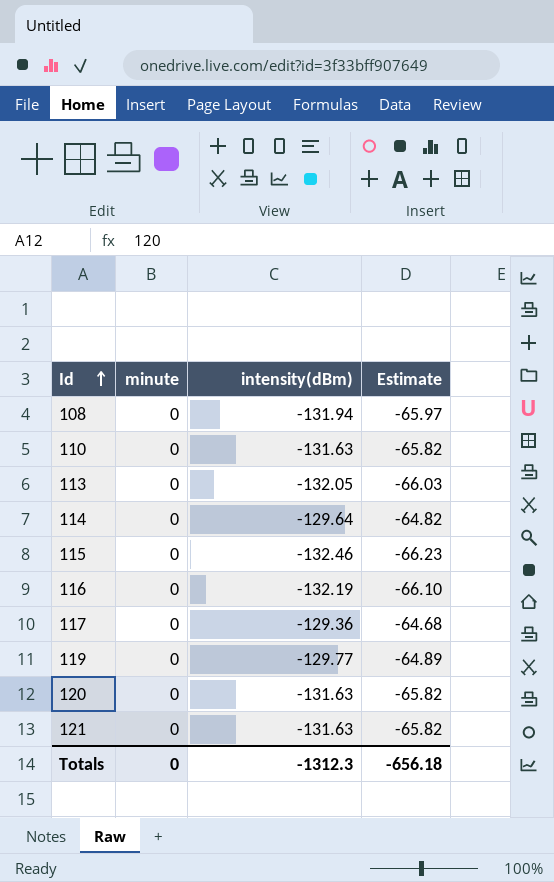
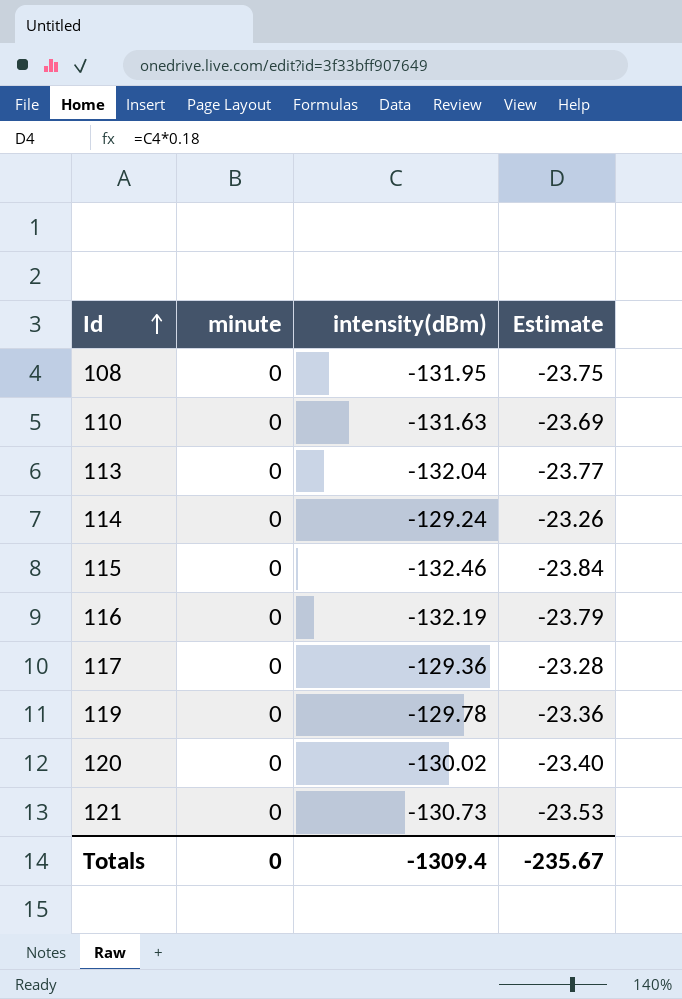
column Estimate | formula: [intensity(dBm)] * 0.5 -> [intensity(dBm)] * 0.18
108 | intensity(dBm): -131.94 -> -131.95
113 | intensity(dBm): -132.05 -> -132.04
114 | intensity(dBm): -129.64 -> -129.24
119 | intensity(dBm): -129.77 -> -129.78
120 | intensity(dBm): -131.63 -> -130.02
121 | intensity(dBm): -131.63 -> -130.73
Totals | intensity(dBm): -1312.3 -> -1309.4
Totals | Estimate: -656.18 -> -235.67

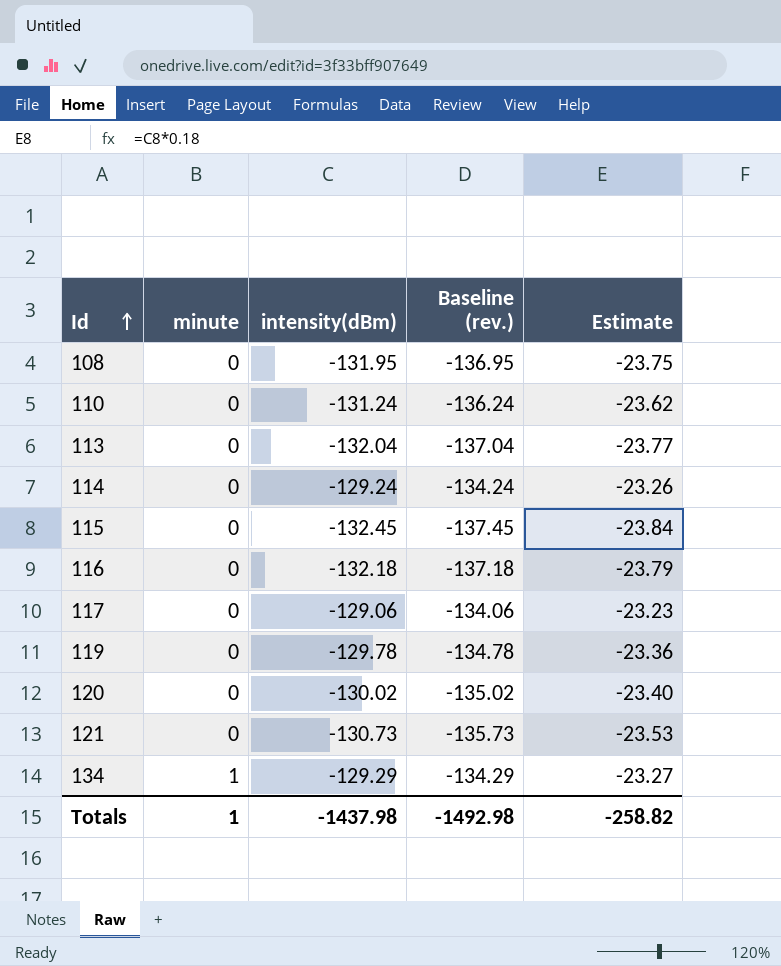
column Baseline (rev.) | formula: none -> [intensity(dBm)] - 5
110 | intensity(dBm): -131.63 -> -131.24
110 | Estimate: -23.69 -> -23.62
115 | intensity(dBm): -132.46 -> -132.45
116 | intensity(dBm): -132.19 -> -132.18
117 | intensity(dBm): -129.36 -> -129.06
117 | Estimate: -23.28 -> -23.23
row 134: none -> 1 | -129.29 | -134.29 | -23.27
Totals | minute: 0 -> 1
Totals | intensity(dBm): -1309.4 -> -1437.98
Totals | Estimate: -235.67 -> -258.82

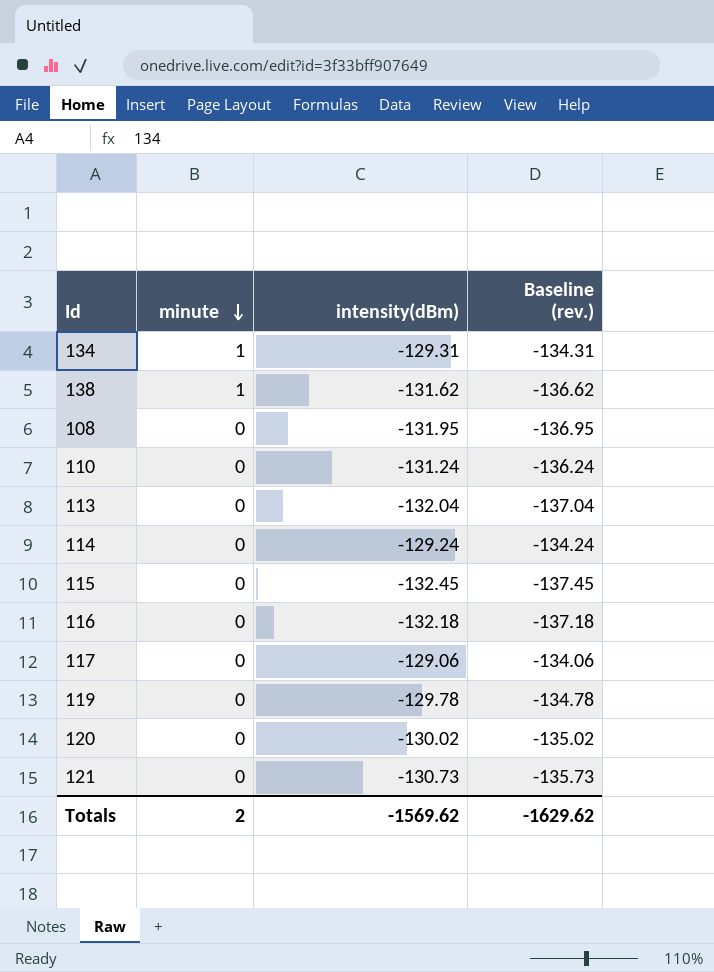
row order: Id ascending -> minute descending
column Estimate | formula: [intensity(dBm)] * 0.18 -> none
134 | intensity(dBm): -129.29 -> -129.31
134 | Baseline (rev.): -134.29 -> -134.31
row 138: none -> 1 | -131.62 | -136.62
Totals | minute: 1 -> 2
Totals | intensity(dBm): -1437.98 -> -1569.62
Totals | Baseline (rev.): -1492.98 -> -1629.62

